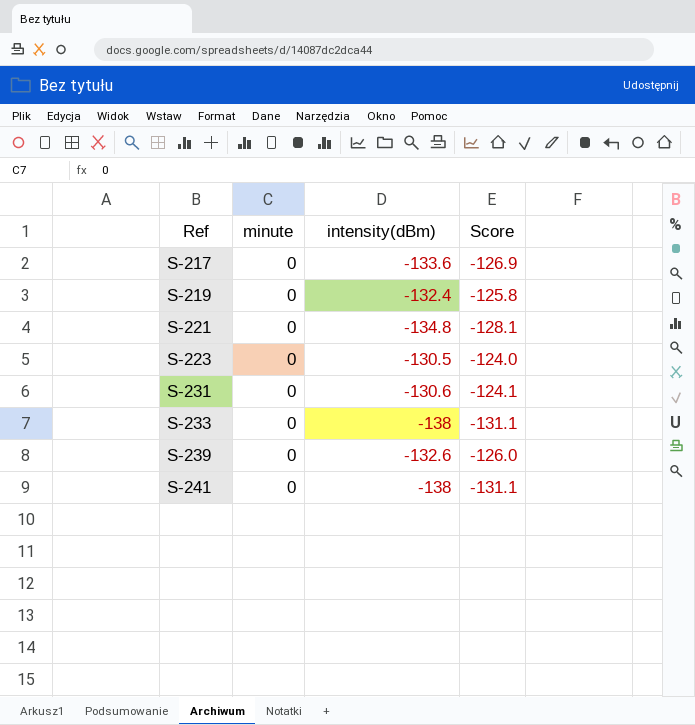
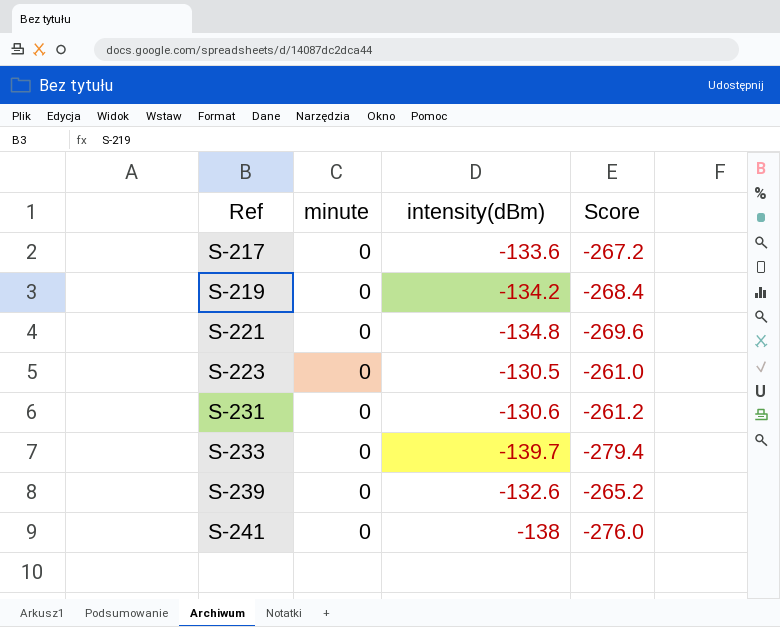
column Score | formula: [intensity(dBm)] * 0.95 -> [intensity(dBm)] * 2
S-219 | intensity(dBm): -132.4 -> -134.2
S-233 | intensity(dBm): -138 -> -139.7

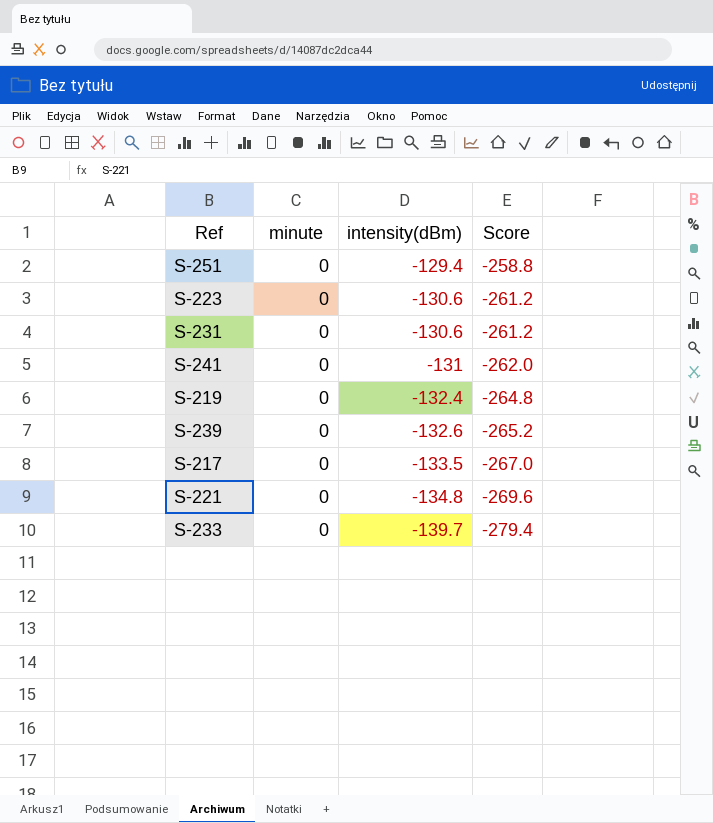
row order: Ref ascending -> intensity(dBm) descending
row S-251: none -> 0 | -129.4 | -258.8
S-223 | intensity(dBm): -130.5 -> -130.6
S-223 | Score: -261.0 -> -261.2
S-241 | intensity(dBm): -138 -> -131
S-241 | Score: -276.0 -> -262.0
S-219 | intensity(dBm): -134.2 -> -132.4
S-219 | Score: -268.4 -> -264.8
S-217 | intensity(dBm): -133.6 -> -133.5
S-217 | Score: -267.2 -> -267.0

